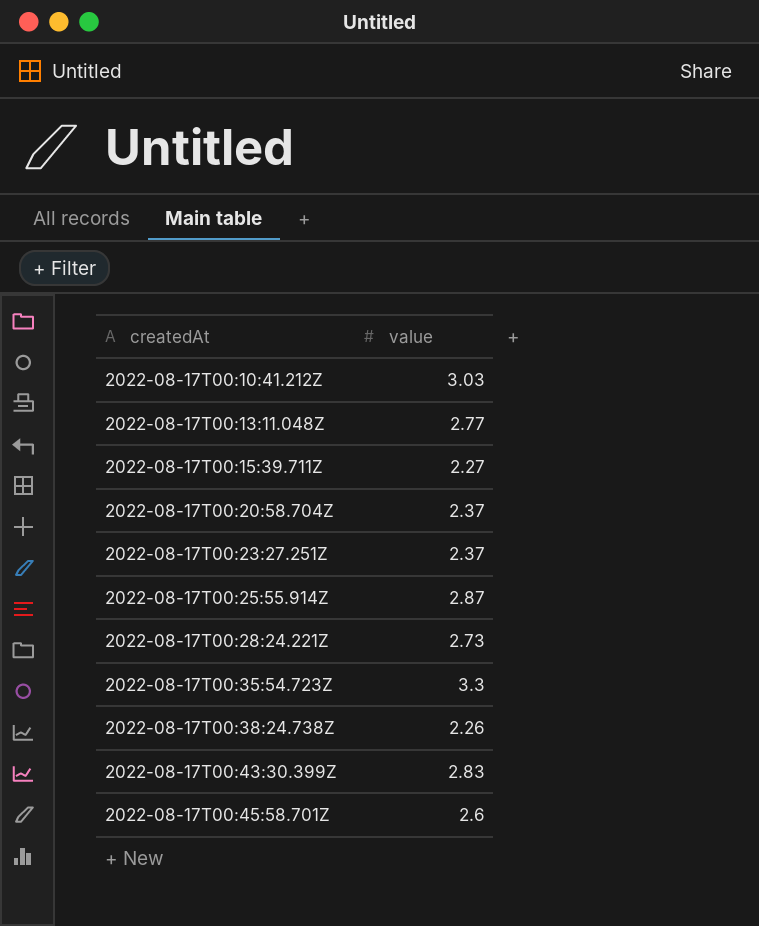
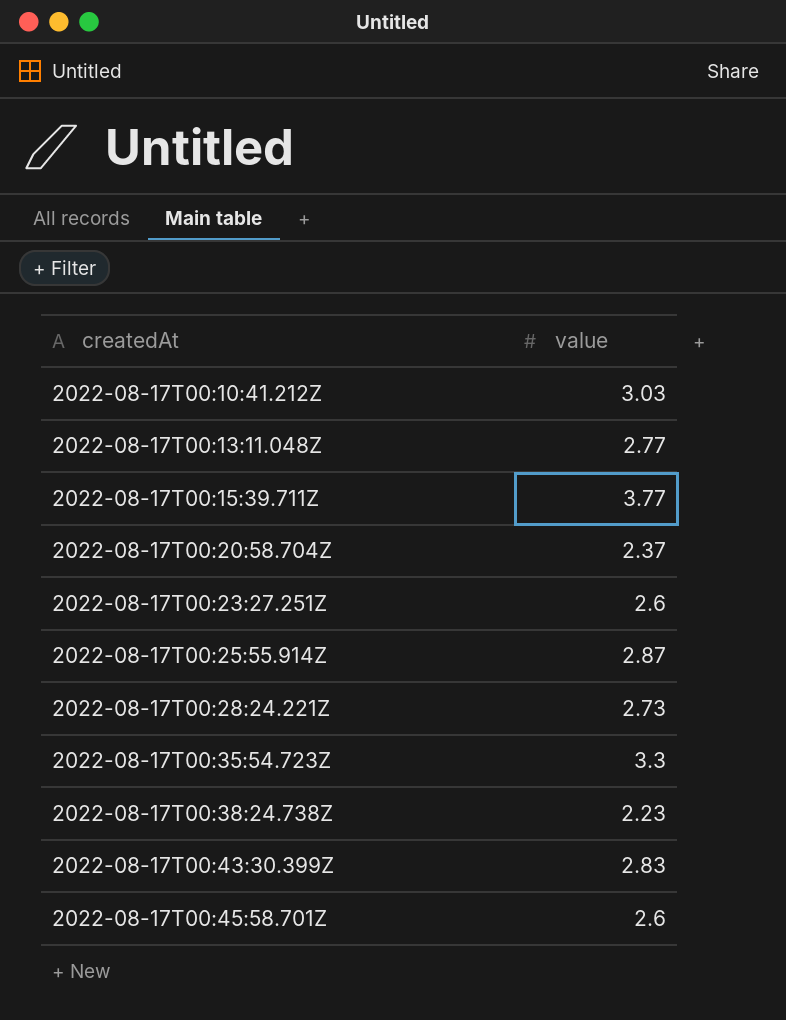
2022-08-17T00:15:39.711Z | value: 2.27 -> 3.77
2022-08-17T00:23:27.251Z | value: 2.37 -> 2.6
2022-08-17T00:38:24.738Z | value: 2.26 -> 2.23

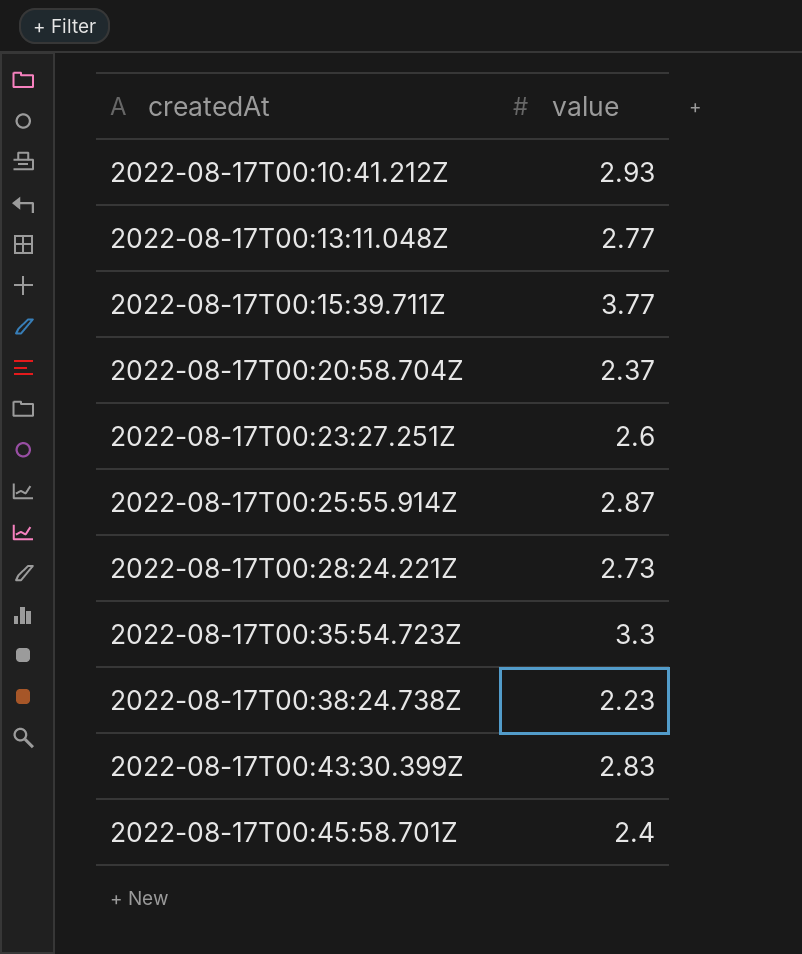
2022-08-17T00:10:41.212Z | value: 3.03 -> 2.93
2022-08-17T00:45:58.701Z | value: 2.6 -> 2.4

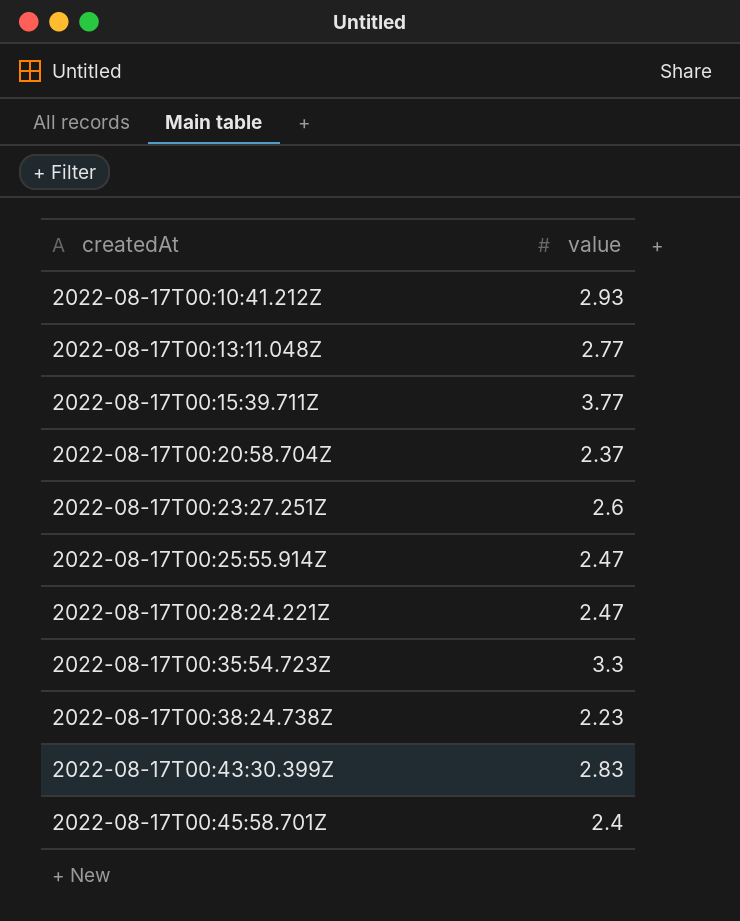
2022-08-17T00:25:55.914Z | value: 2.87 -> 2.47
2022-08-17T00:28:24.221Z | value: 2.73 -> 2.47

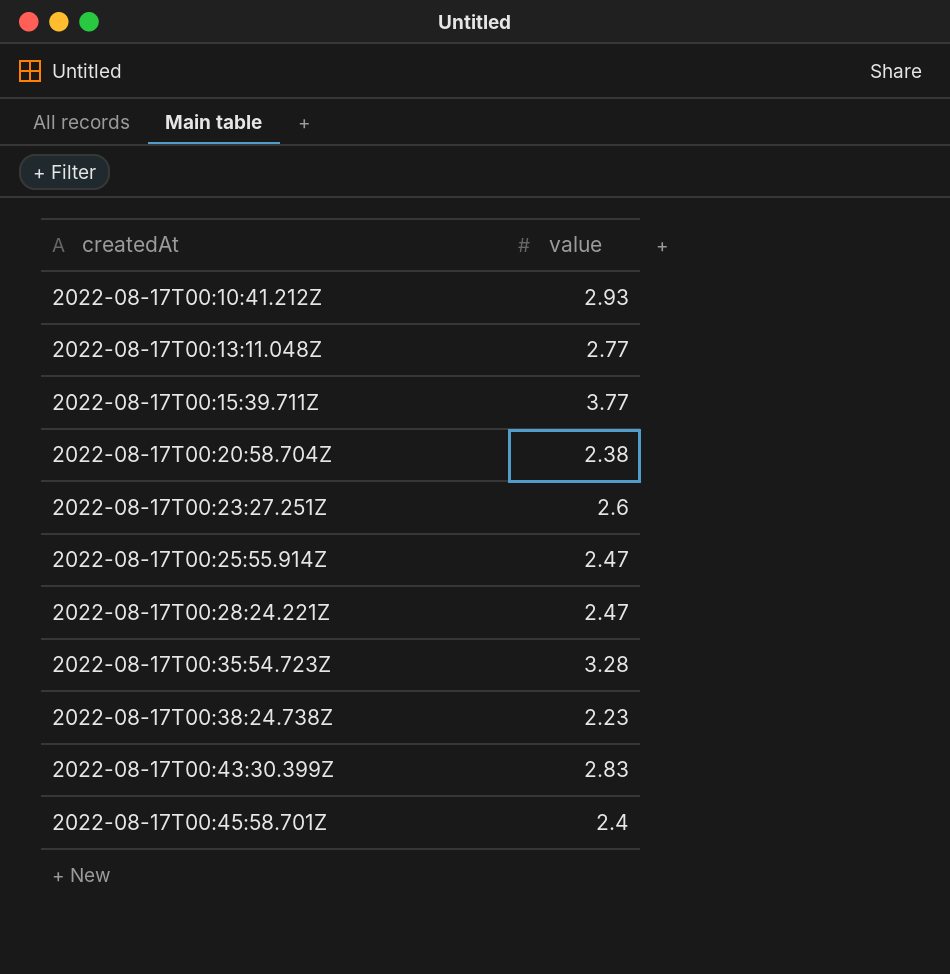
2022-08-17T00:20:58.704Z | value: 2.37 -> 2.38
2022-08-17T00:35:54.723Z | value: 3.3 -> 3.28

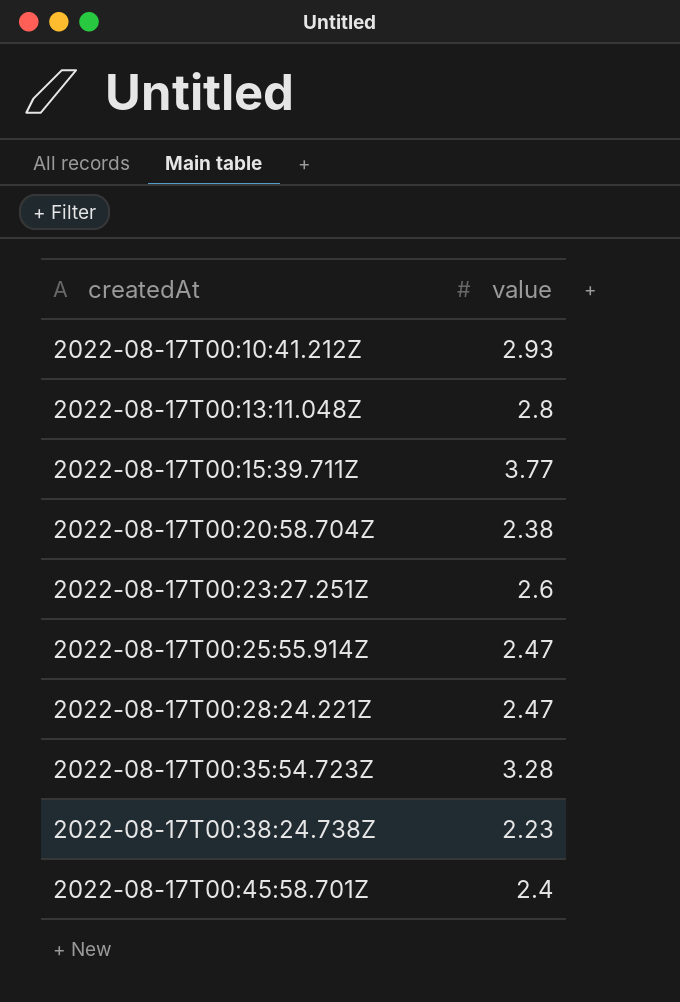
row 2022-08-17T00:43:30.399Z: 2.83 -> none
2022-08-17T00:13:11.048Z | value: 2.77 -> 2.8

